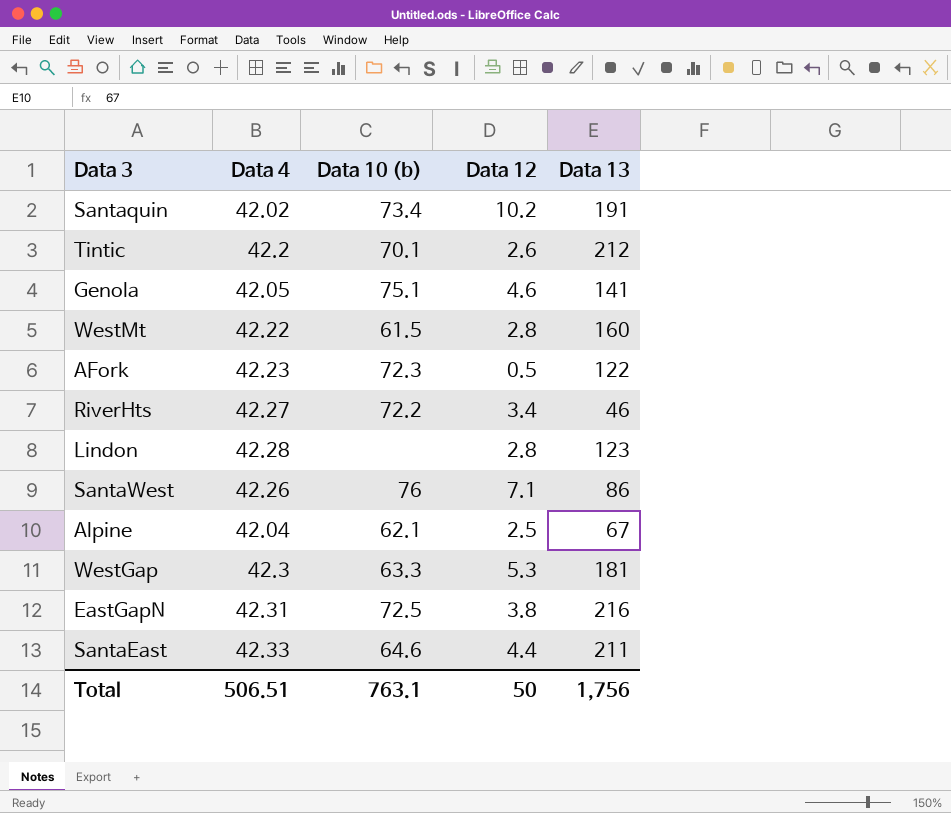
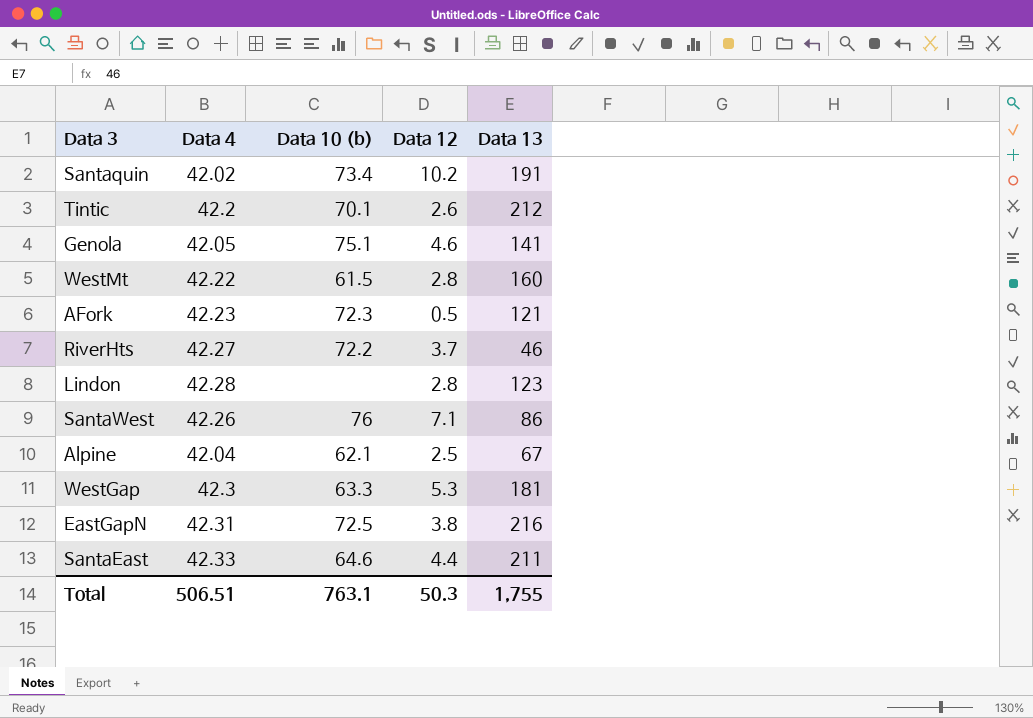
AFork | Data 13: 122 -> 121
RiverHts | Data 12: 3.4 -> 3.7
Total | Data 12: 50 -> 50.3
Total | Data 13: 1,756 -> 1,755

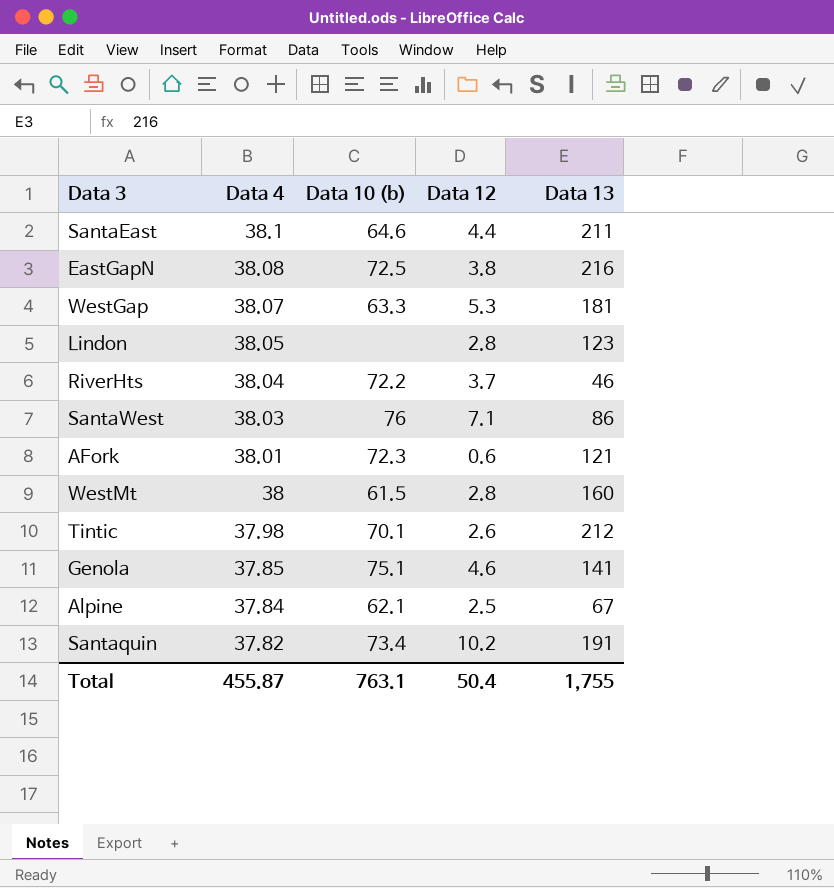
row order: none -> Data 4 descending
SantaEast | Data 4: 42.33 -> 38.1
EastGapN | Data 4: 42.31 -> 38.08
WestGap | Data 4: 42.3 -> 38.07
Lindon | Data 4: 42.28 -> 38.05
RiverHts | Data 4: 42.27 -> 38.04
SantaWest | Data 4: 42.26 -> 38.03
AFork | Data 4: 42.23 -> 38.01
AFork | Data 12: 0.5 -> 0.6
WestMt | Data 4: 42.22 -> 38
Tintic | Data 4: 42.2 -> 37.98
Genola | Data 4: 42.05 -> 37.85
Alpine | Data 4: 42.04 -> 37.84
Santaquin | Data 4: 42.02 -> 37.82
Total | Data 4: 506.51 -> 455.87
Total | Data 12: 50.3 -> 50.4

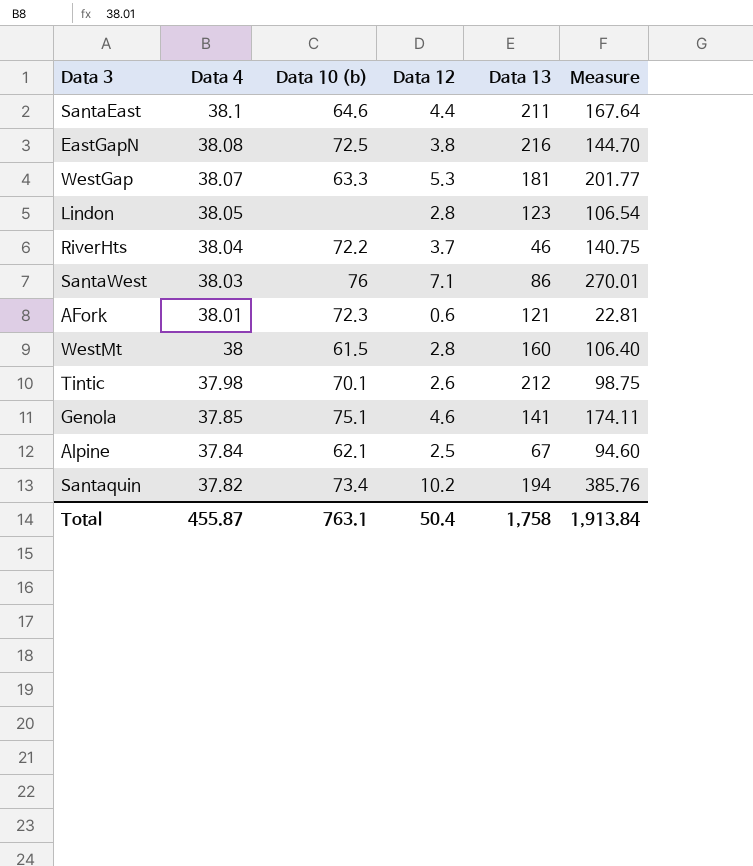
column Measure | formula: none -> [Data 4] * [Data 12]
Santaquin | Data 13: 191 -> 194
Total | Data 13: 1,755 -> 1,758

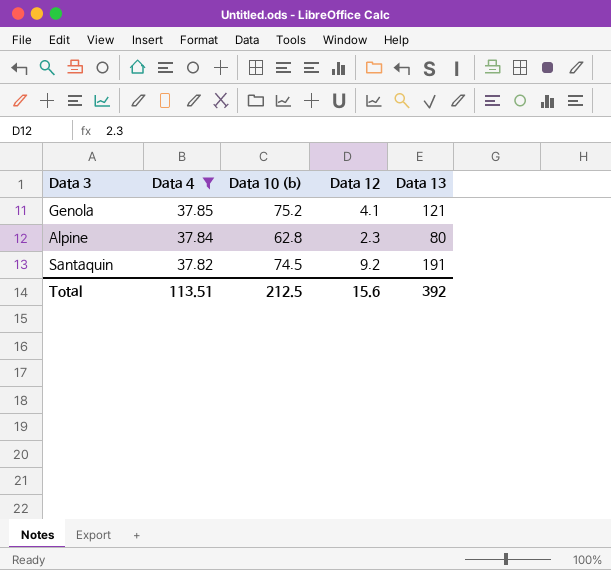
filter: none -> Data 4 <= 37.85
column Measure | formula: [Data 4] * [Data 12] -> none
Genola | Data 10 (b): 75.1 -> 75.2
Genola | Data 12: 4.6 -> 4.1
Genola | Data 13: 141 -> 121
Alpine | Data 10 (b): 62.1 -> 62.8
Alpine | Data 12: 2.5 -> 2.3
Alpine | Data 13: 67 -> 80
Santaquin | Data 10 (b): 73.4 -> 74.5
Santaquin | Data 12: 10.2 -> 9.2
Santaquin | Data 13: 194 -> 191
Total | Data 4: 455.87 -> 113.51
Total | Data 10 (b): 763.1 -> 212.5
Total | Data 12: 50.4 -> 15.6
Total | Data 13: 1,758 -> 392

